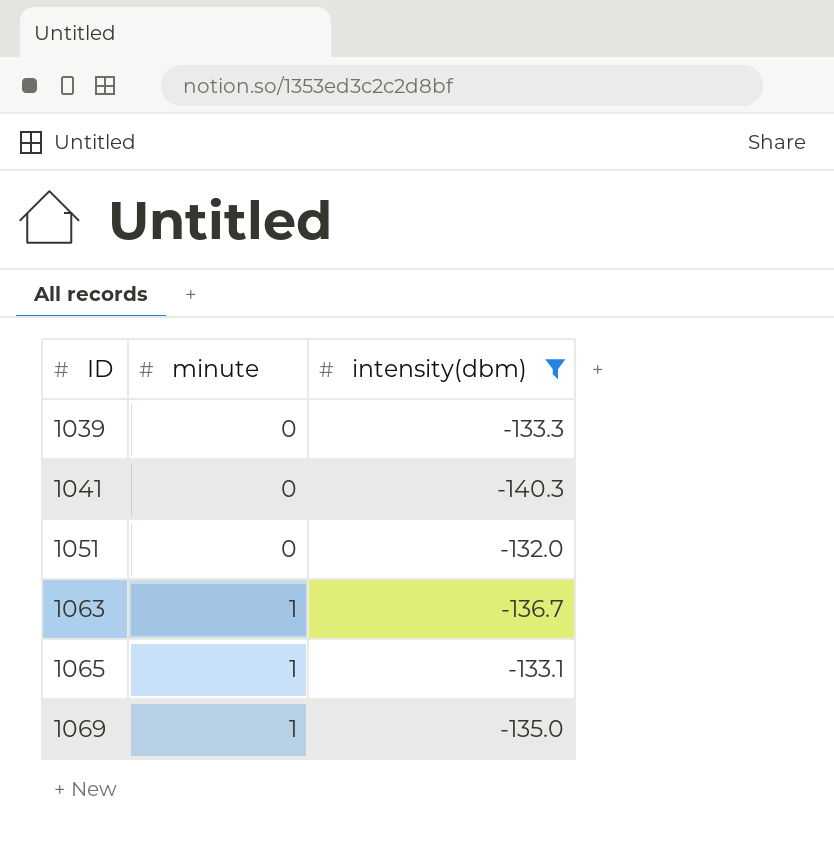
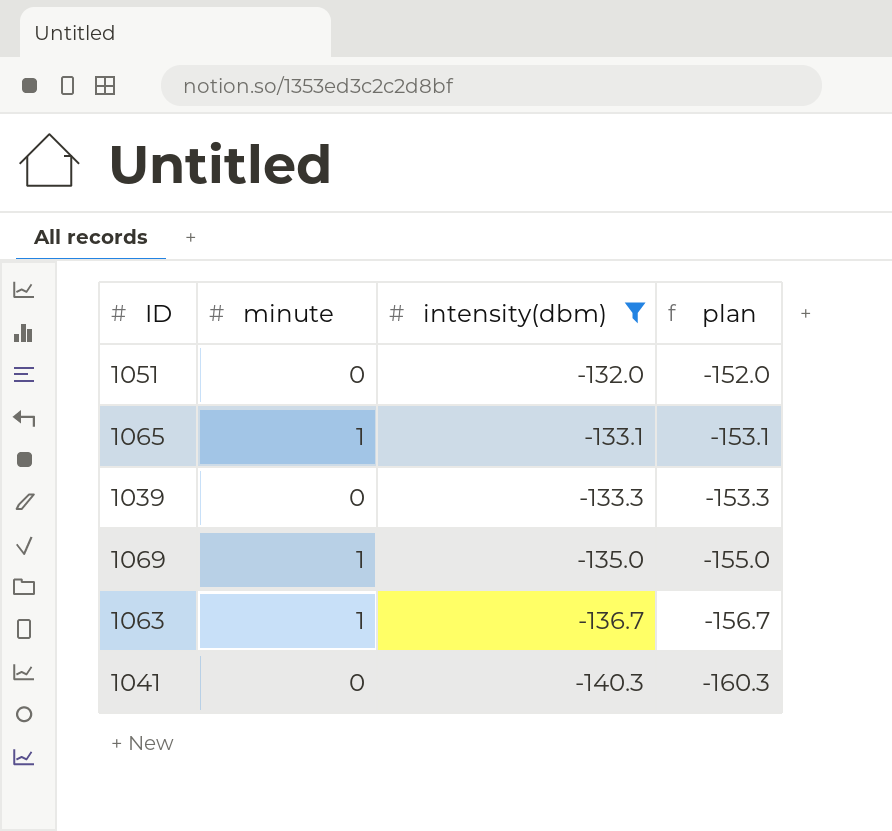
row order: ID ascending -> intensity(dbm) descending
column plan | formula: none -> [intensity(dbm)] - 20

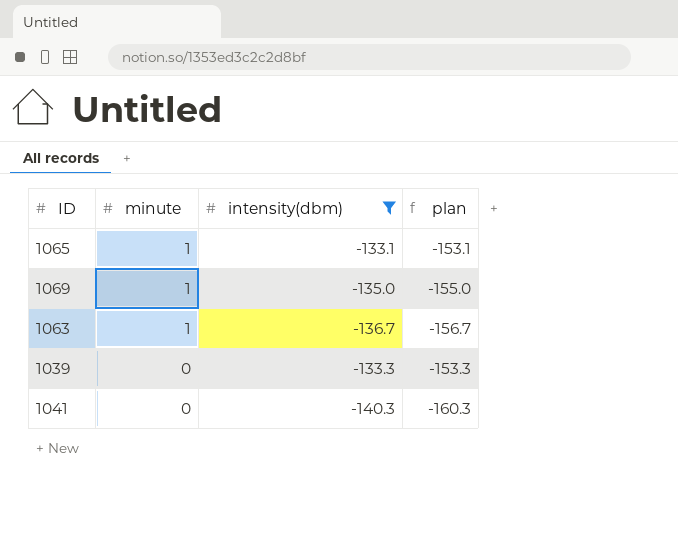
row order: intensity(dbm) descending -> minute descending
row 1051: 0 | -132.0 | -152.0 -> none

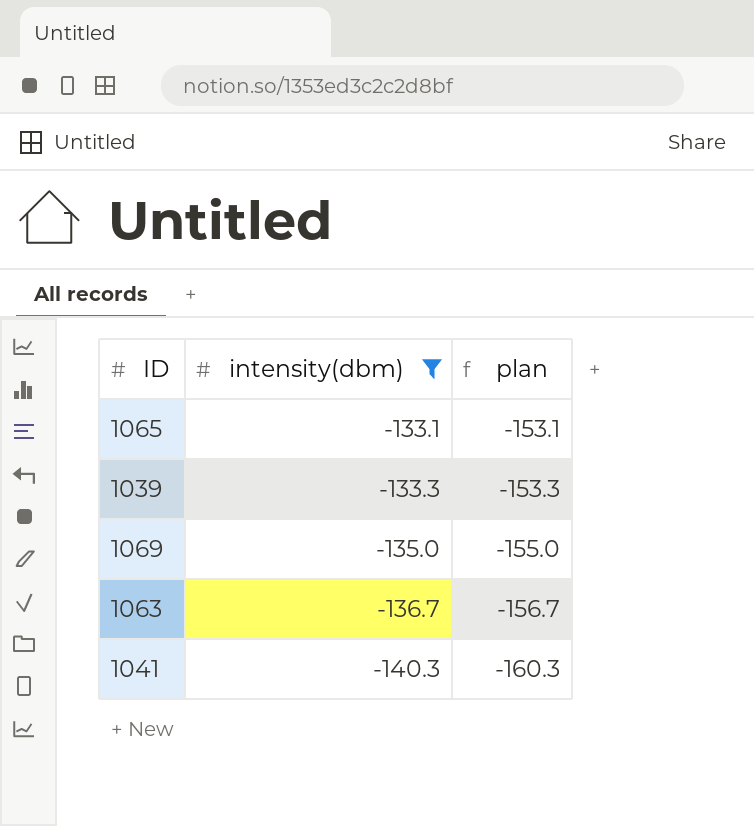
row order: minute descending -> intensity(dbm) descending
column minute | position: 2 -> none

